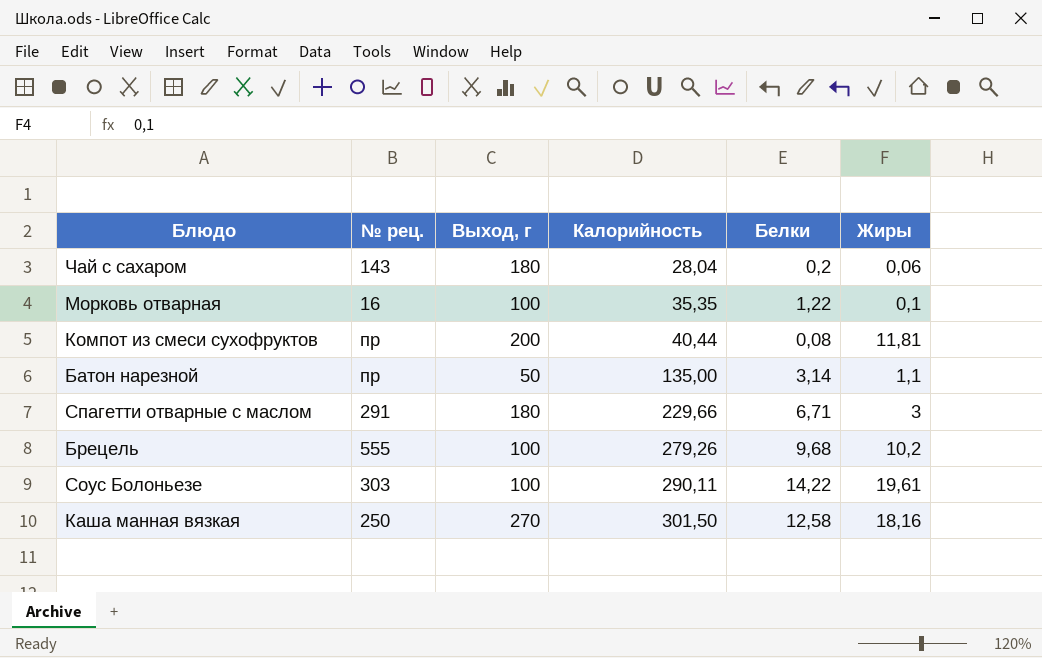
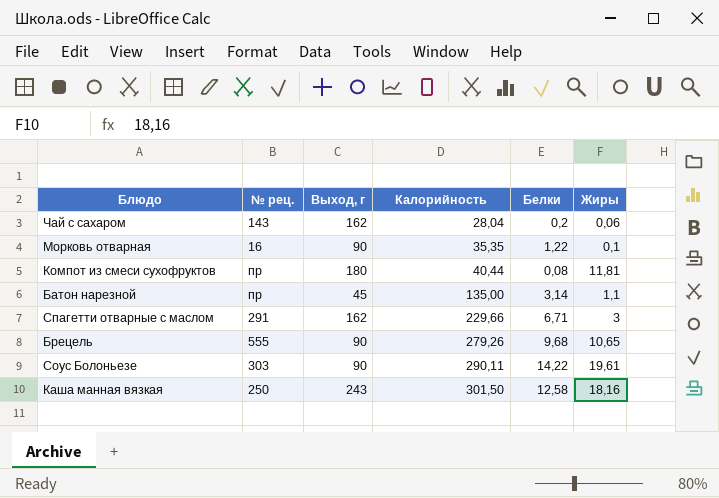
Чай с сахаром | Выход, г: 180 -> 162
Морковь отварная | Выход, г: 100 -> 90
Компот из смеси сухофруктов | Выход, г: 200 -> 180
Батон нарезной | Выход, г: 50 -> 45
Спагетти отварные с маслом | Выход, г: 180 -> 162
Брецель | Выход, г: 100 -> 90
Брецель | Жиры: 10,2 -> 10,65
Соус Болоньезе | Выход, г: 100 -> 90
Каша манная вязкая | Выход, г: 270 -> 243

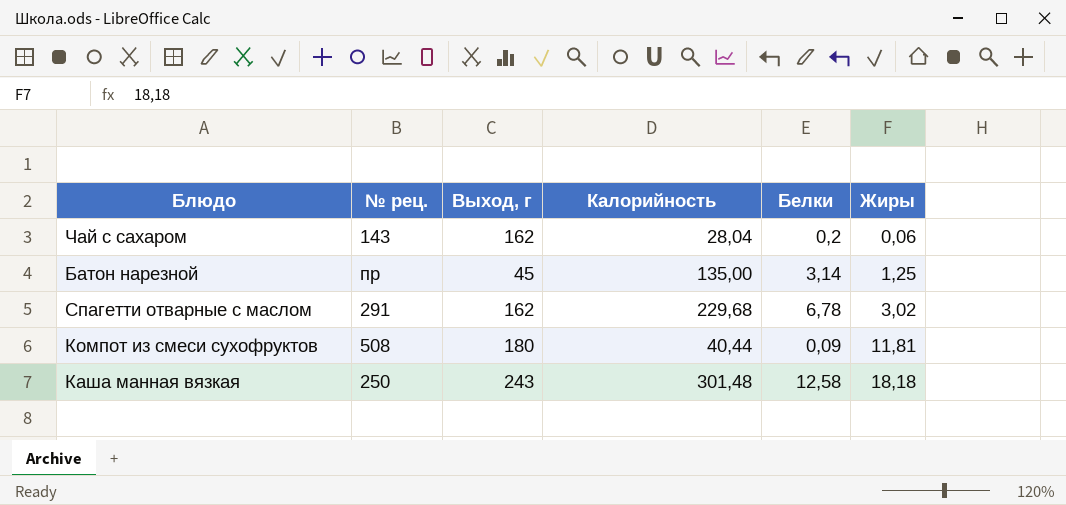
row order: Калорийность ascending -> Жиры ascending
row Морковь отварная: 16 | 90 | 35,35 | 1,22 | 0,1 -> none
row Брецель: 555 | 90 | 279,26 | 9,68 | 10,65 -> none
row Соус Болоньезе: 303 | 90 | 290,11 | 14,22 | 19,61 -> none
Батон нарезной | Жиры: 1,1 -> 1,25
Спагетти отварные с маслом | Калорийность: 229,66 -> 229,68
Спагетти отварные с маслом | Белки: 6,71 -> 6,78
Спагетти отварные с маслом | Жиры: 3 -> 3,02
Компот из смеси сухофруктов | № рец.: пр -> 508
Компот из смеси сухофруктов | Белки: 0,08 -> 0,09
Каша манная вязкая | Калорийность: 301,50 -> 301,48
Каша манная вязкая | Жиры: 18,16 -> 18,18

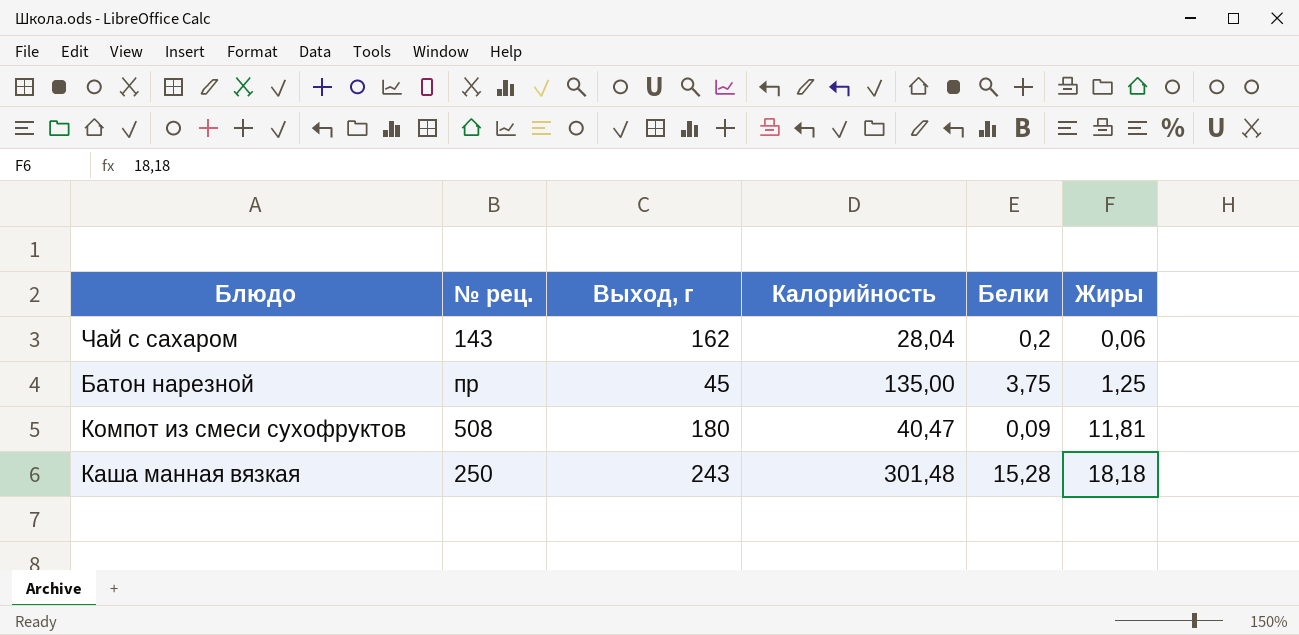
row Спагетти отварные с маслом: 291 | 162 | 229,68 | 6,78 | 3,02 -> none
Батон нарезной | Белки: 3,14 -> 3,75
Компот из смеси сухофруктов | Калорийность: 40,44 -> 40,47
Каша манная вязкая | Белки: 12,58 -> 15,28

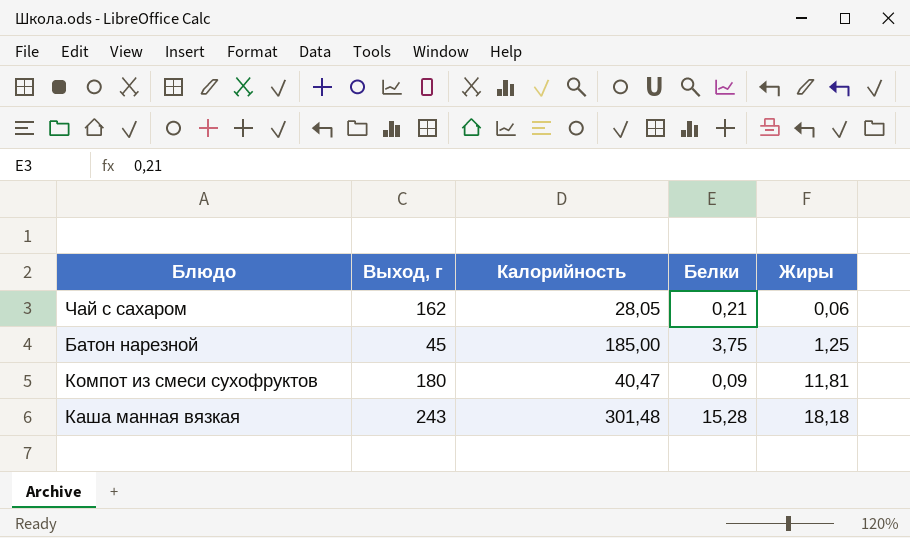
column № рец. | position: 2 -> none
Чай с сахаром | Калорийность: 28,04 -> 28,05
Чай с сахаром | Белки: 0,2 -> 0,21
Батон нарезной | Калорийность: 135,00 -> 185,00

